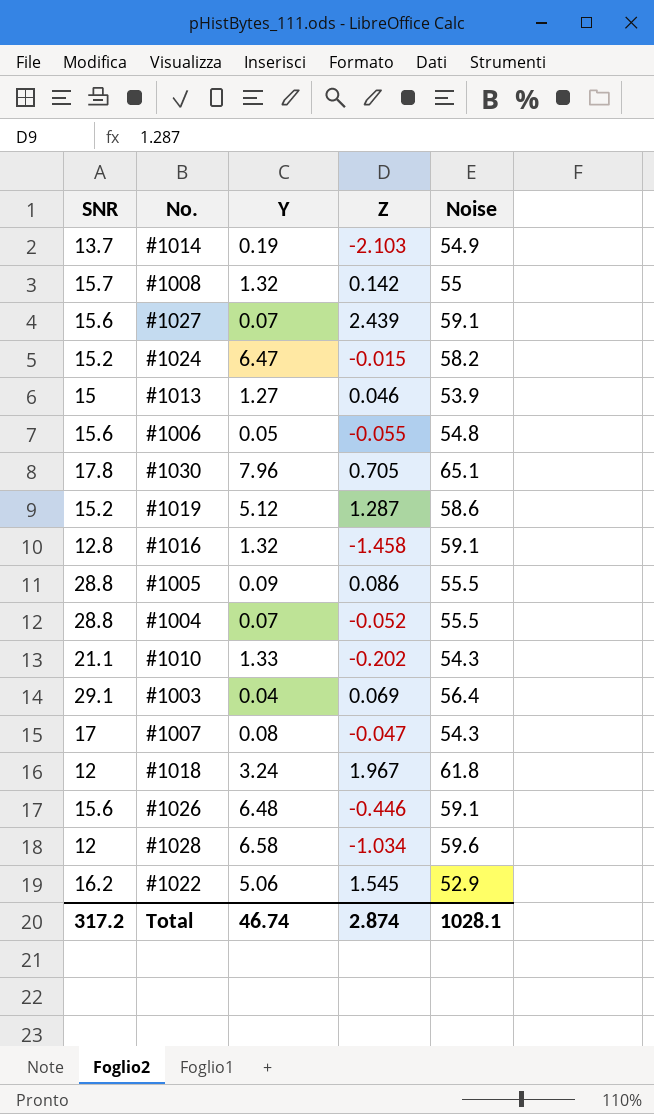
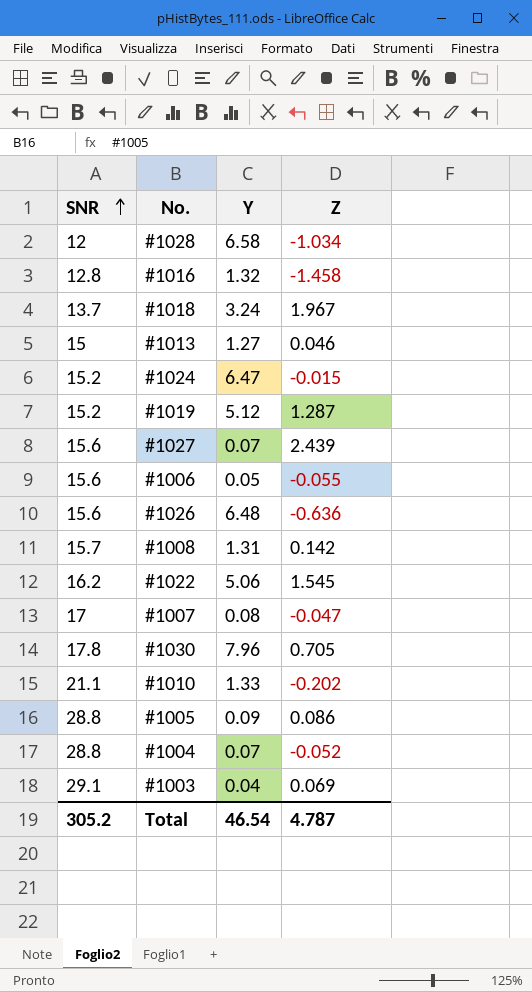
row order: none -> SNR ascending
column Noise | position: 5 -> none
row #1014: 13.7 | 0.19 | -2.103 | 54.9 -> none
#1018 | SNR: 12 -> 13.7
#1026 | Z: -0.446 -> -0.636
#1008 | Y: 1.32 -> 1.31
Total | SNR: 317.2 -> 305.2
Total | Y: 46.74 -> 46.54
Total | Z: 2.874 -> 4.787

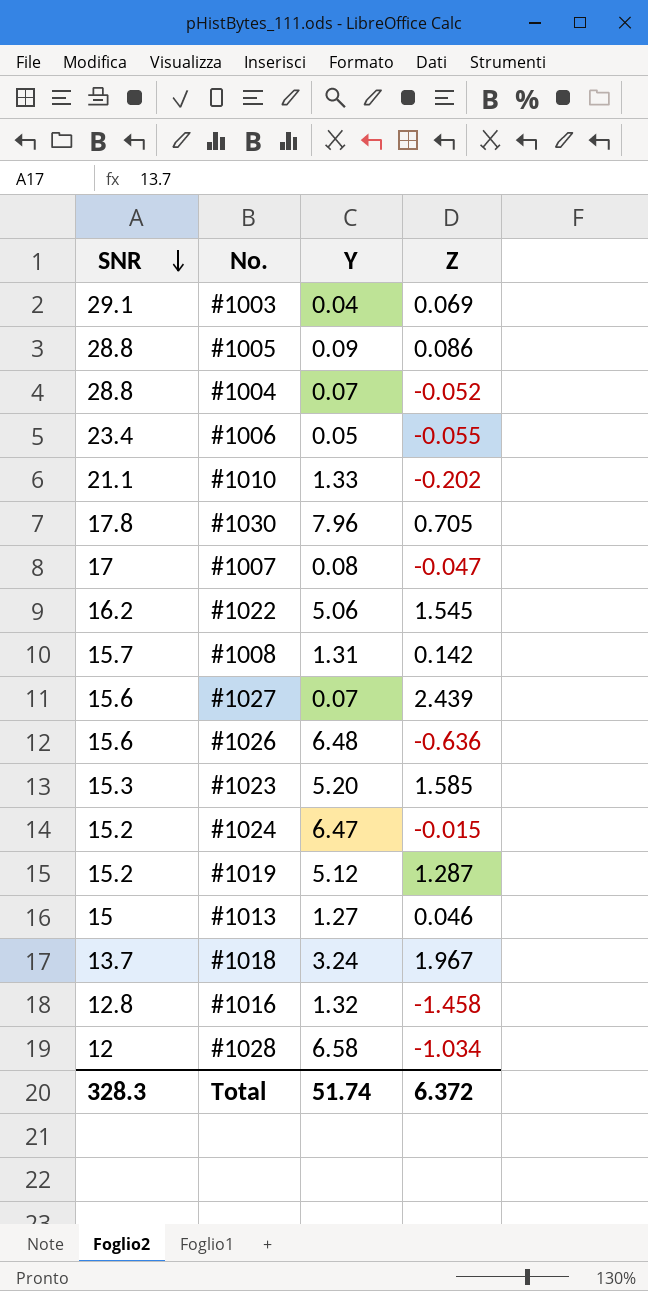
row order: SNR ascending -> SNR descending
#1006 | SNR: 15.6 -> 23.4
row #1023: none -> 15.3 | 5.20 | 1.585
Total | SNR: 305.2 -> 328.3
Total | Y: 46.54 -> 51.74
Total | Z: 4.787 -> 6.372

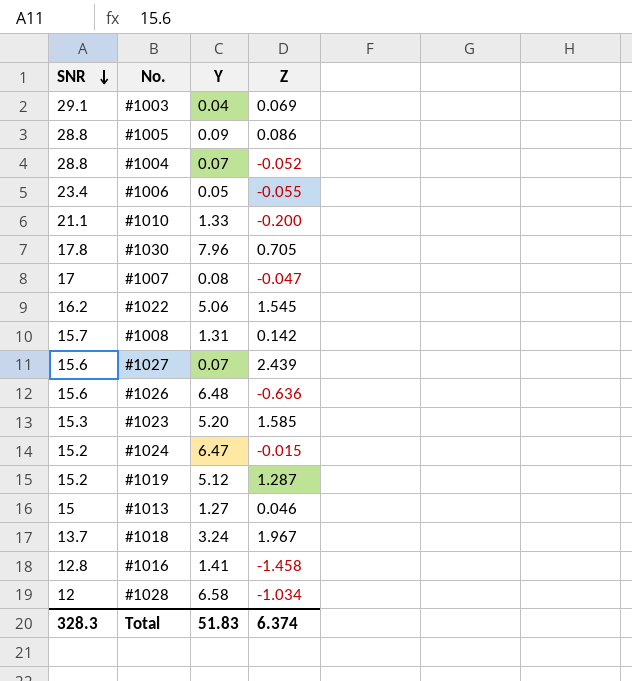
#1010 | Z: -0.202 -> -0.200
#1016 | Y: 1.32 -> 1.41
Total | Y: 51.74 -> 51.83
Total | Z: 6.372 -> 6.374

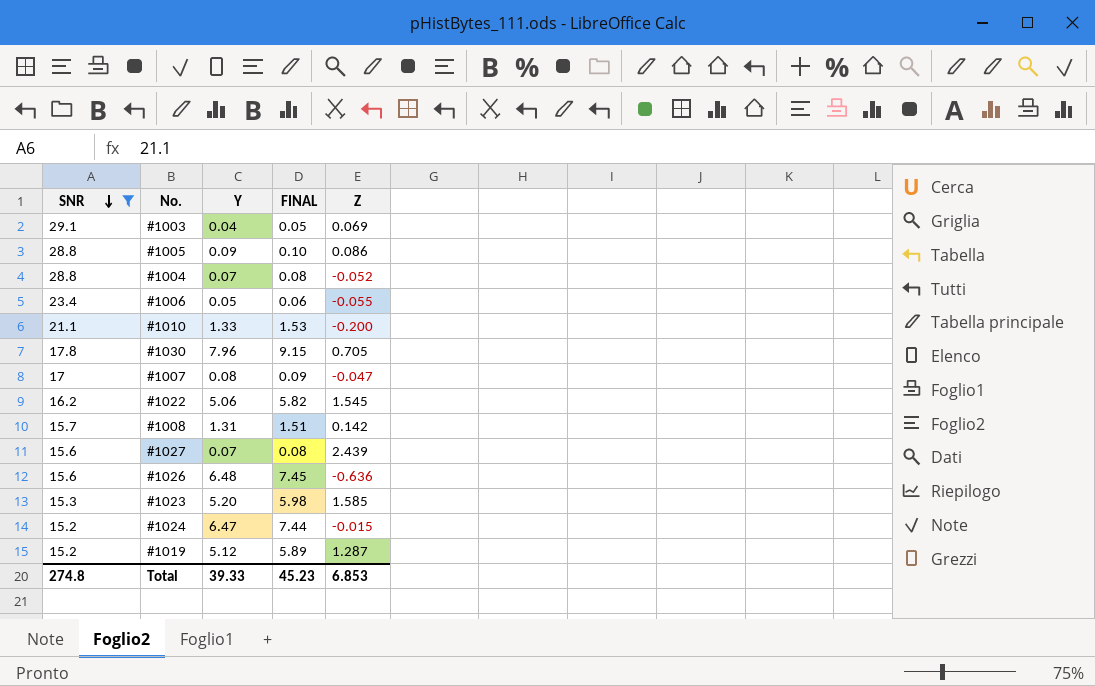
filter: none -> SNR >= 15.2
column FINAL | formula: none -> [Y] * 1.15
Total | SNR: 328.3 -> 274.8
Total | Y: 51.83 -> 39.33
Total | Z: 6.374 -> 6.853

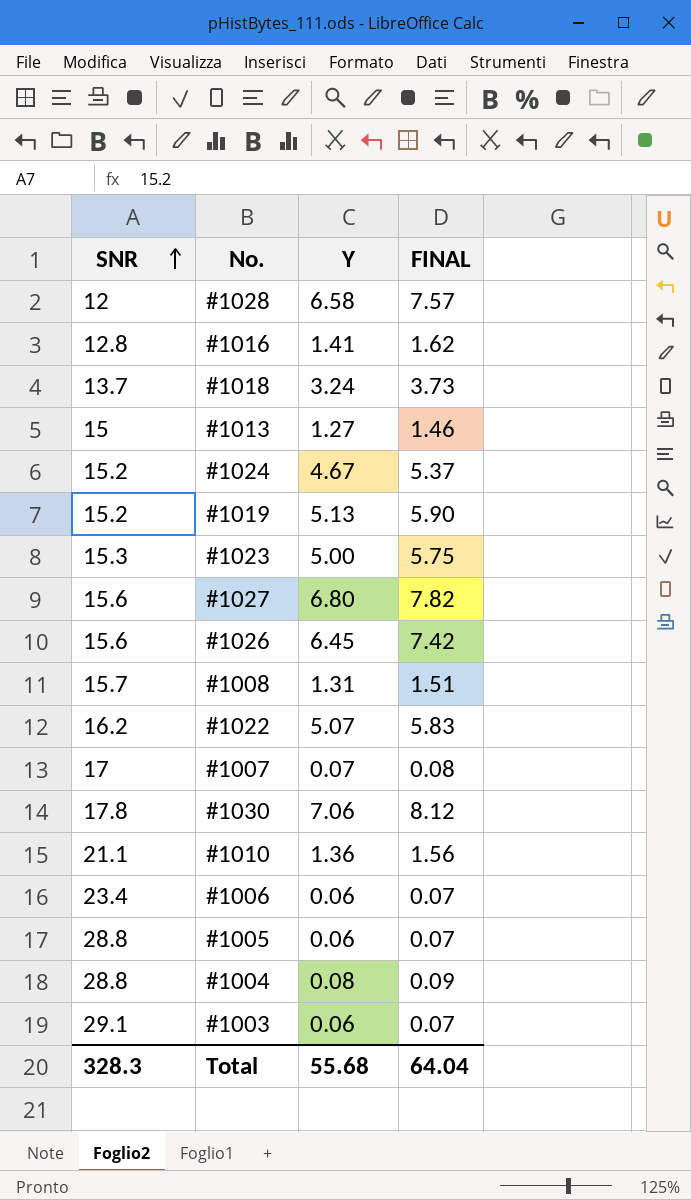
filter: SNR >= 15.2 -> none
row order: SNR descending -> SNR ascending
column Z | position: 5 -> none
#1024 | Y: 6.47 -> 4.67
#1024 | FINAL: 7.44 -> 5.37
#1019 | Y: 5.12 -> 5.13
#1019 | FINAL: 5.89 -> 5.90
#1023 | Y: 5.20 -> 5.00
#1023 | FINAL: 5.98 -> 5.75
#1027 | Y: 0.07 -> 6.80
#1027 | FINAL: 0.08 -> 7.82
#1026 | Y: 6.48 -> 6.45
#1026 | FINAL: 7.45 -> 7.42
#1022 | Y: 5.06 -> 5.07
#1022 | FINAL: 5.82 -> 5.83
#1007 | Y: 0.08 -> 0.07
#1007 | FINAL: 0.09 -> 0.08
#1030 | Y: 7.96 -> 7.06
#1030 | FINAL: 9.15 -> 8.12
#1010 | Y: 1.33 -> 1.36
#1010 | FINAL: 1.53 -> 1.56
#1006 | Y: 0.05 -> 0.06
#1006 | FINAL: 0.06 -> 0.07
#1005 | Y: 0.09 -> 0.06
#1005 | FINAL: 0.10 -> 0.07
#1004 | Y: 0.07 -> 0.08
#1004 | FINAL: 0.08 -> 0.09
#1003 | Y: 0.04 -> 0.06
#1003 | FINAL: 0.05 -> 0.07
Total | SNR: 274.8 -> 328.3
Total | Y: 39.33 -> 55.68
Total | FINAL: 45.23 -> 64.04

